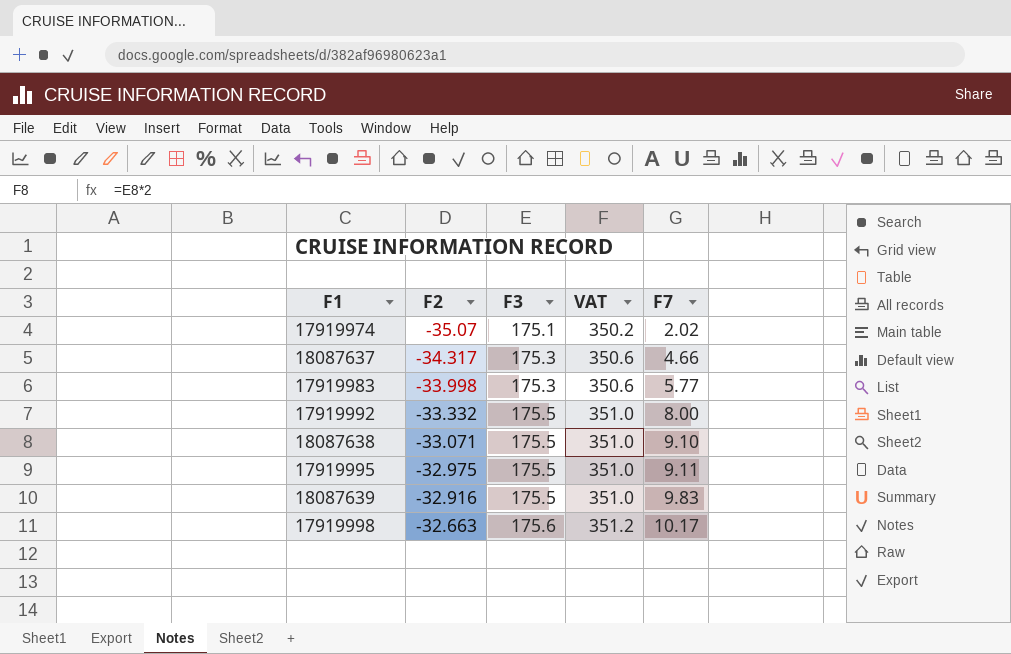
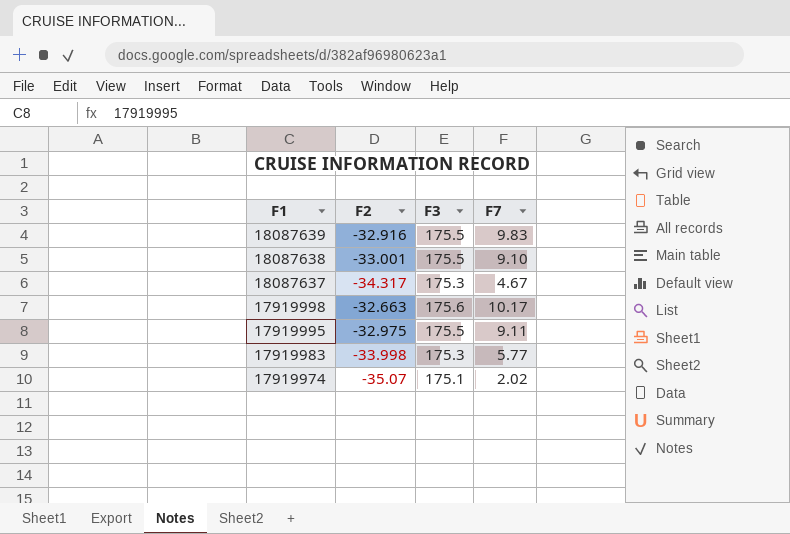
row order: F2 ascending -> F1 descending
column VAT | formula: [F3] * 2 -> none
row 17919992: -33.332 | 175.5 | 351.0 | 8.00 -> none
18087638 | F2: -33.071 -> -33.001
18087637 | F7: 4.66 -> 4.67

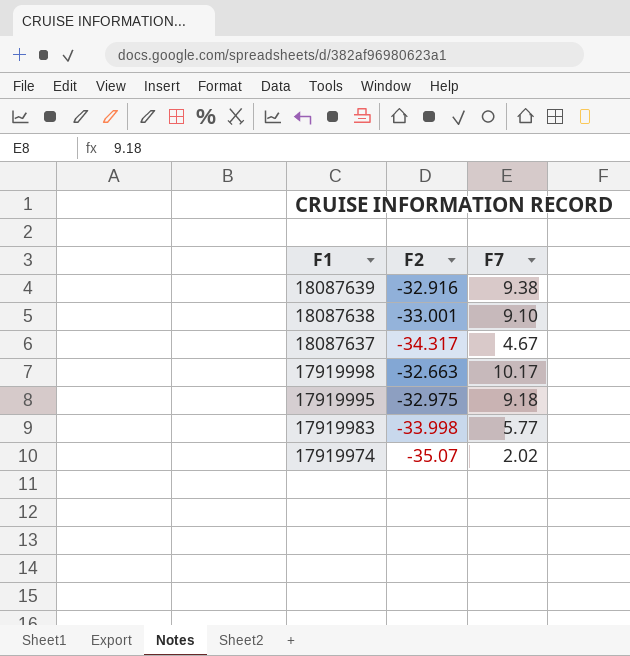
column F3 | position: 3 -> none
18087639 | F7: 9.83 -> 9.38
17919995 | F7: 9.11 -> 9.18

